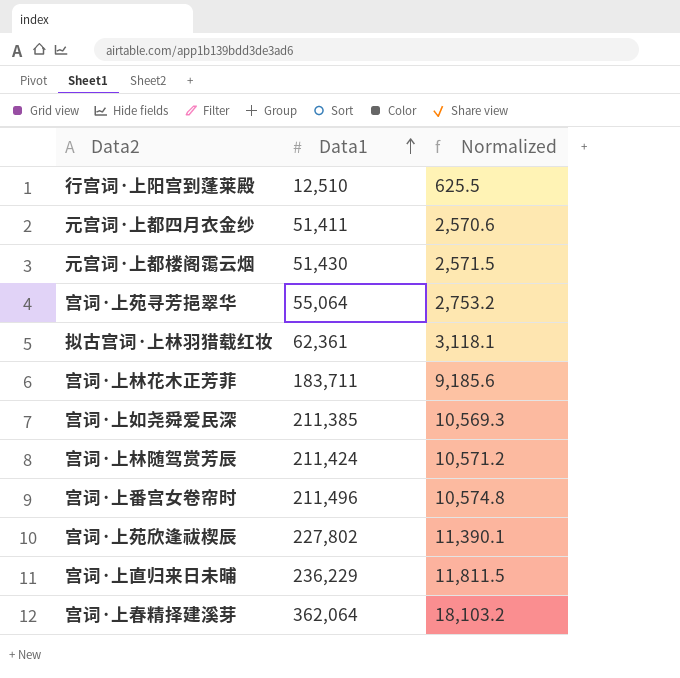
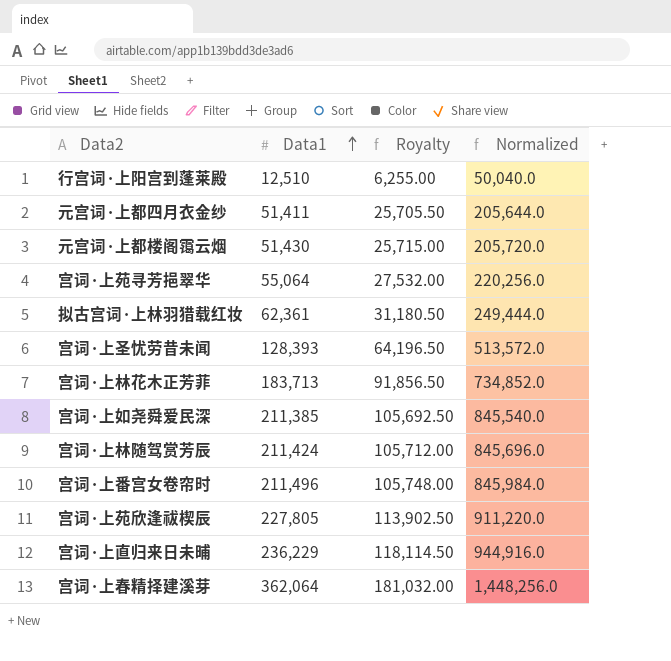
column Royalty | formula: none -> [Data1] * 0.5
column Normalized | formula: [Data1] * 0.05 -> [Data1] * 4
row 宫词·上圣忧劳昔未闻: none -> 128,393 | 64,196.50 | 513,572.0
宫词·上林花木正芳菲 | Data1: 183,711 -> 183,713
宫词·上苑欣逢祓楔辰 | Data1: 227,802 -> 227,805

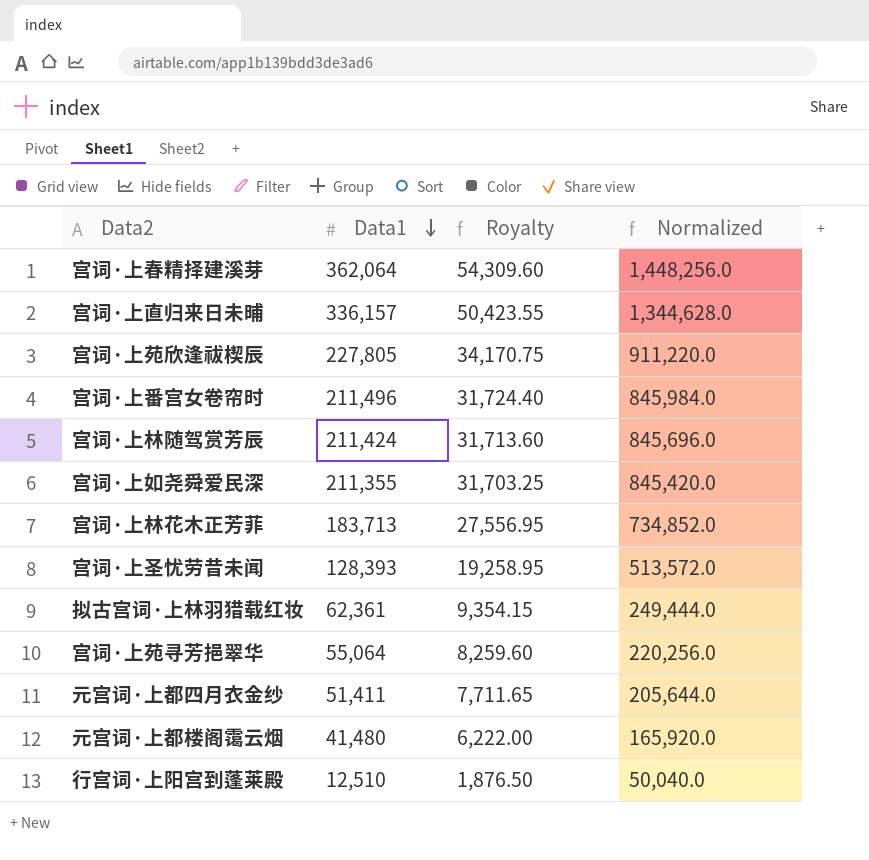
row order: Data1 ascending -> Data1 descending
column Royalty | formula: [Data1] * 0.5 -> [Data1] * 0.15
宫词·上直归来日未晡 | Data1: 236,229 -> 336,157
宫词·上直归来日未晡 | Normalized: 944,916.0 -> 1,344,628.0
宫词·上如尧舜爱民深 | Data1: 211,385 -> 211,355
宫词·上如尧舜爱民深 | Normalized: 845,540.0 -> 845,420.0
元宫词·上都楼阁霭云烟 | Data1: 51,430 -> 41,480
元宫词·上都楼阁霭云烟 | Normalized: 205,720.0 -> 165,920.0

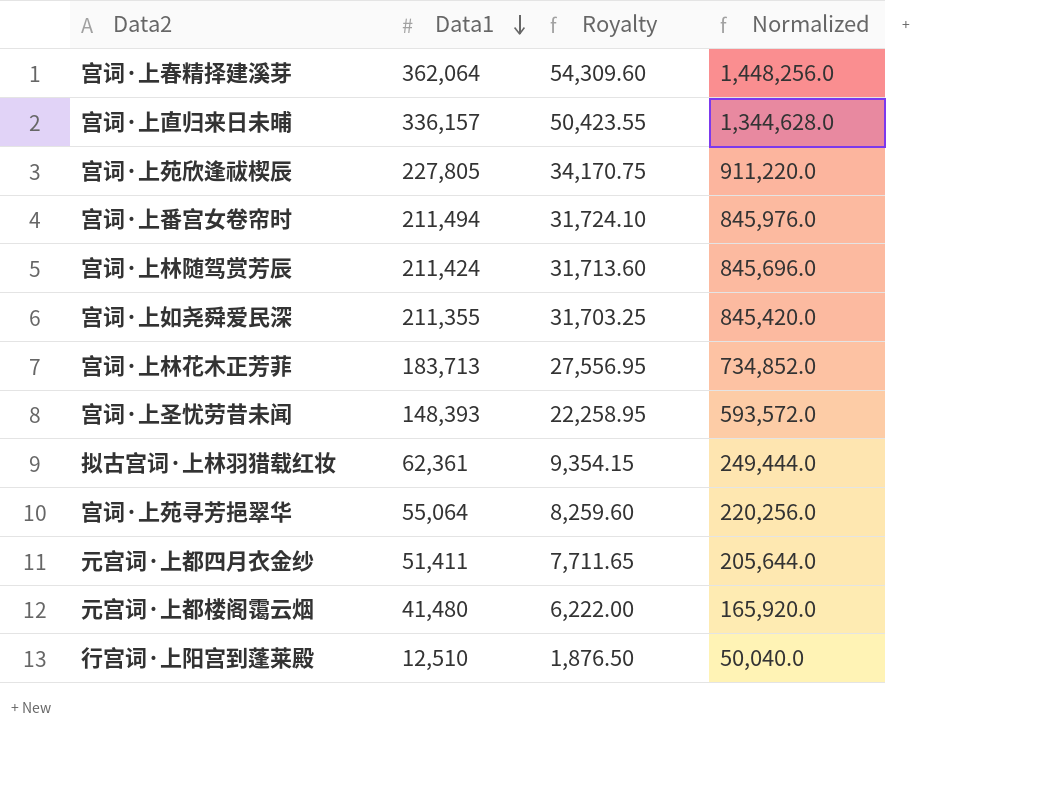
宫词·上番宫女卷帘时 | Data1: 211,496 -> 211,494
宫词·上番宫女卷帘时 | Royalty: 31,724.40 -> 31,724.10
宫词·上番宫女卷帘时 | Normalized: 845,984.0 -> 845,976.0
宫词·上圣忧劳昔未闻 | Data1: 128,393 -> 148,393
宫词·上圣忧劳昔未闻 | Royalty: 19,258.95 -> 22,258.95
宫词·上圣忧劳昔未闻 | Normalized: 513,572.0 -> 593,572.0

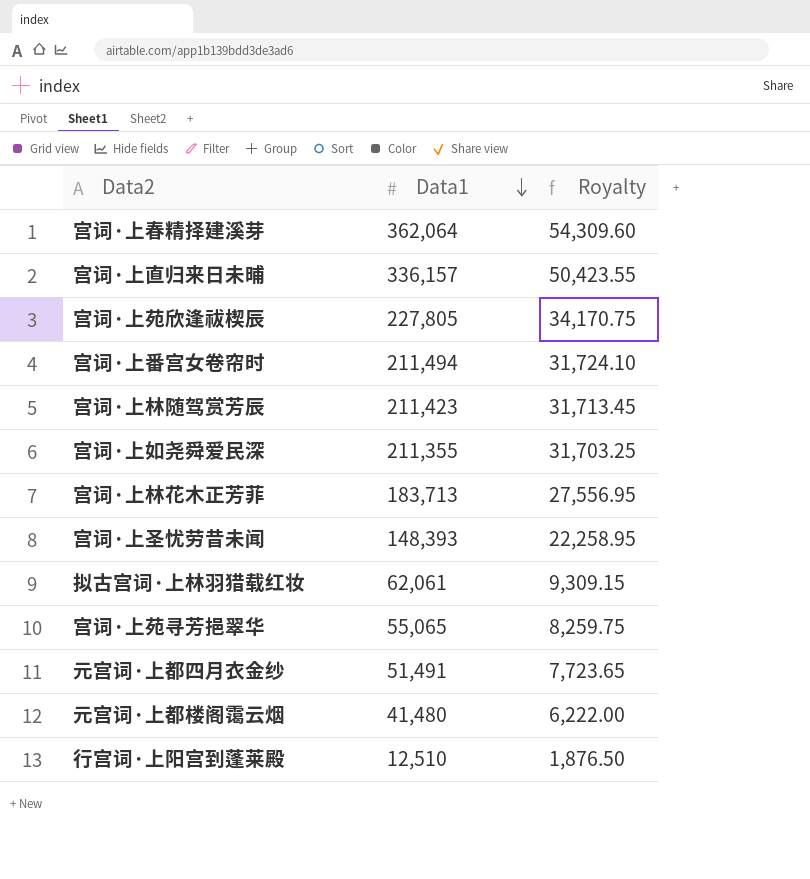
column Normalized | formula: [Data1] * 4 -> none
宫词·上林随驾赏芳辰 | Data1: 211,424 -> 211,423
宫词·上林随驾赏芳辰 | Royalty: 31,713.60 -> 31,713.45
拟古宫词·上林羽猎载红妆 | Data1: 62,361 -> 62,061
拟古宫词·上林羽猎载红妆 | Royalty: 9,354.15 -> 9,309.15
宫词·上苑寻芳挹翠华 | Data1: 55,064 -> 55,065
宫词·上苑寻芳挹翠华 | Royalty: 8,259.60 -> 8,259.75
元宫词·上都四月衣金纱 | Data1: 51,411 -> 51,491
元宫词·上都四月衣金纱 | Royalty: 7,711.65 -> 7,723.65

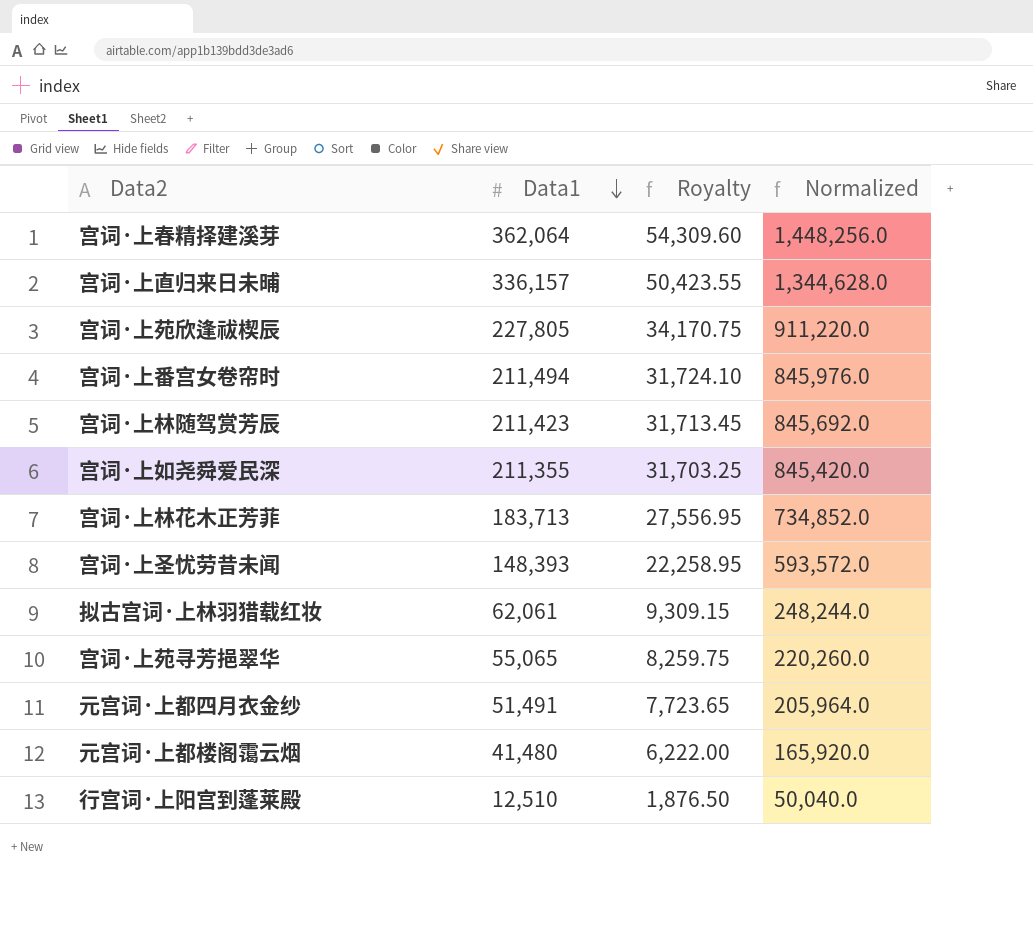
column Normalized | formula: none -> [Data1] * 4

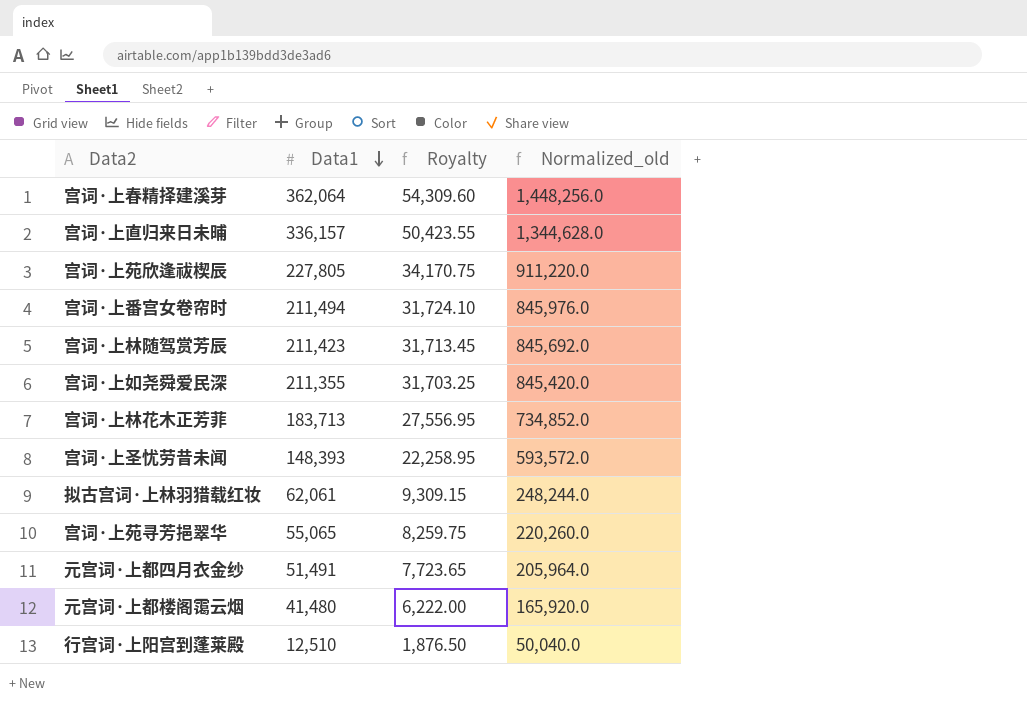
column name: Normalized -> Normalized_old

